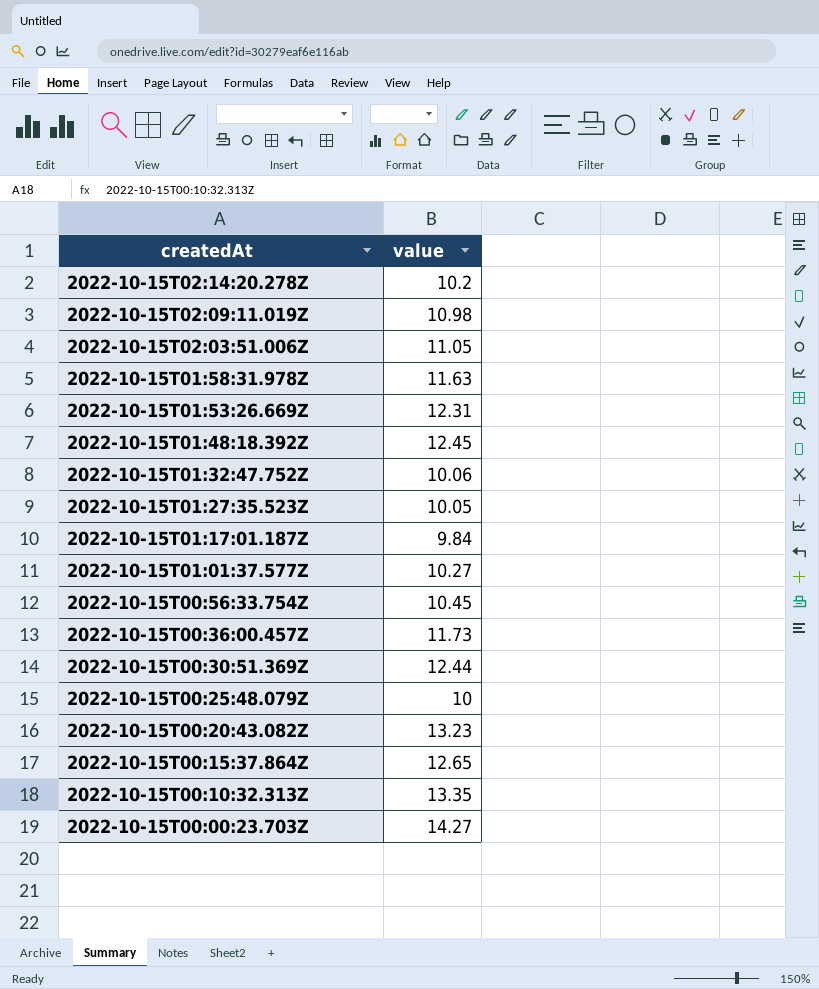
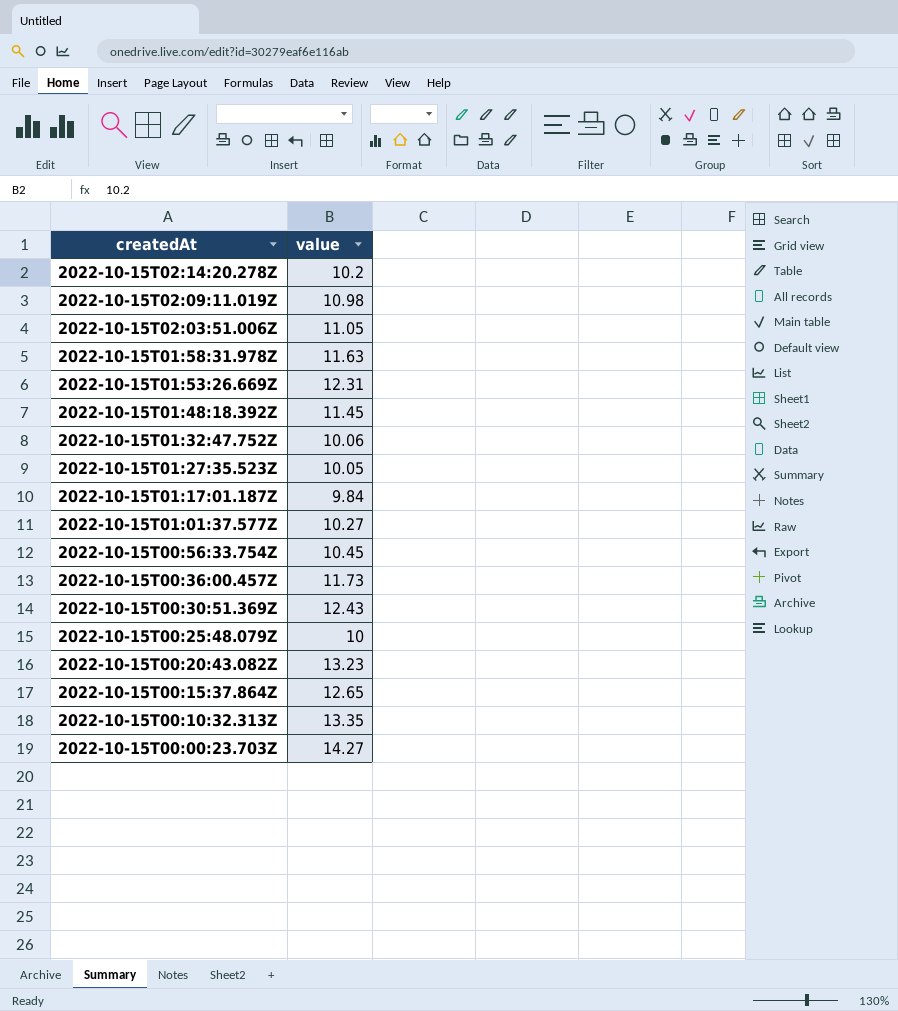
2022-10-15T01:48:18.392Z | value: 12.45 -> 11.45
2022-10-15T00:30:51.369Z | value: 12.44 -> 12.43

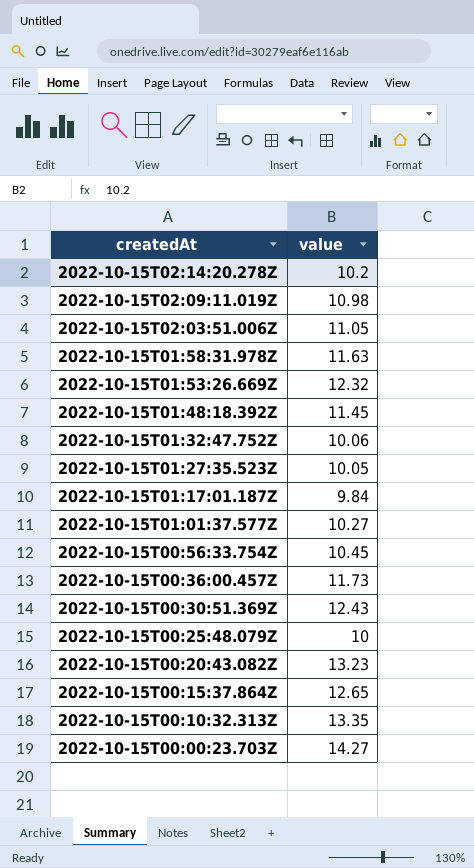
2022-10-15T01:53:26.669Z | value: 12.31 -> 12.32

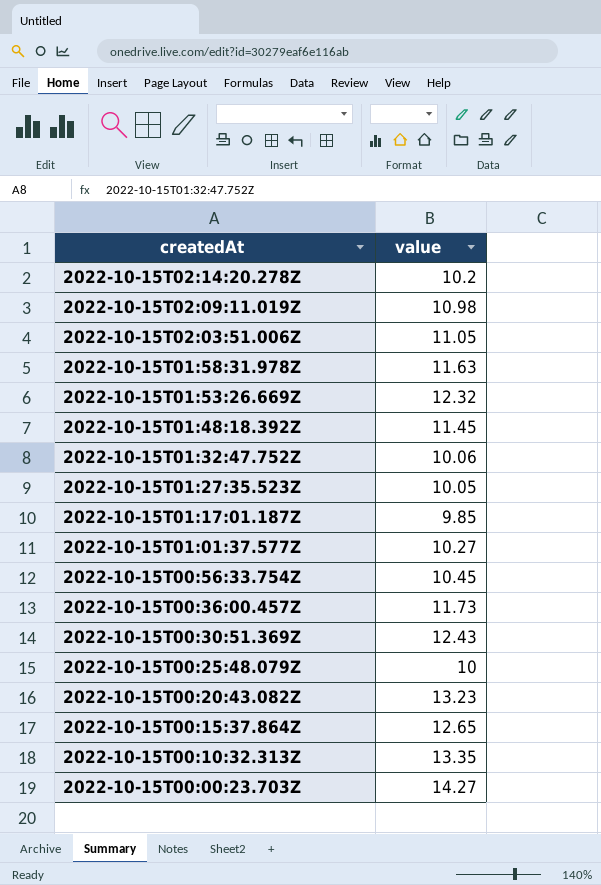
2022-10-15T01:17:01.187Z | value: 9.84 -> 9.85

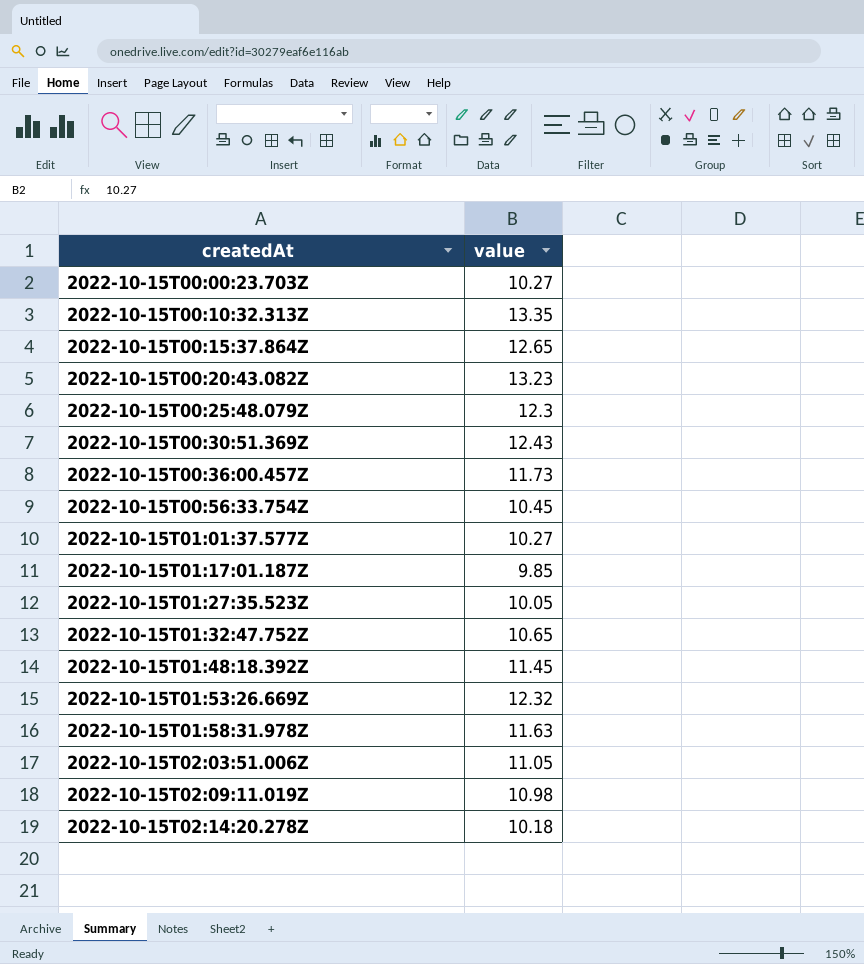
row order: createdAt descending -> createdAt ascending
2022-10-15T00:00:23.703Z | value: 14.27 -> 10.27
2022-10-15T00:25:48.079Z | value: 10 -> 12.3
2022-10-15T01:32:47.752Z | value: 10.06 -> 10.65
2022-10-15T02:14:20.278Z | value: 10.2 -> 10.18

